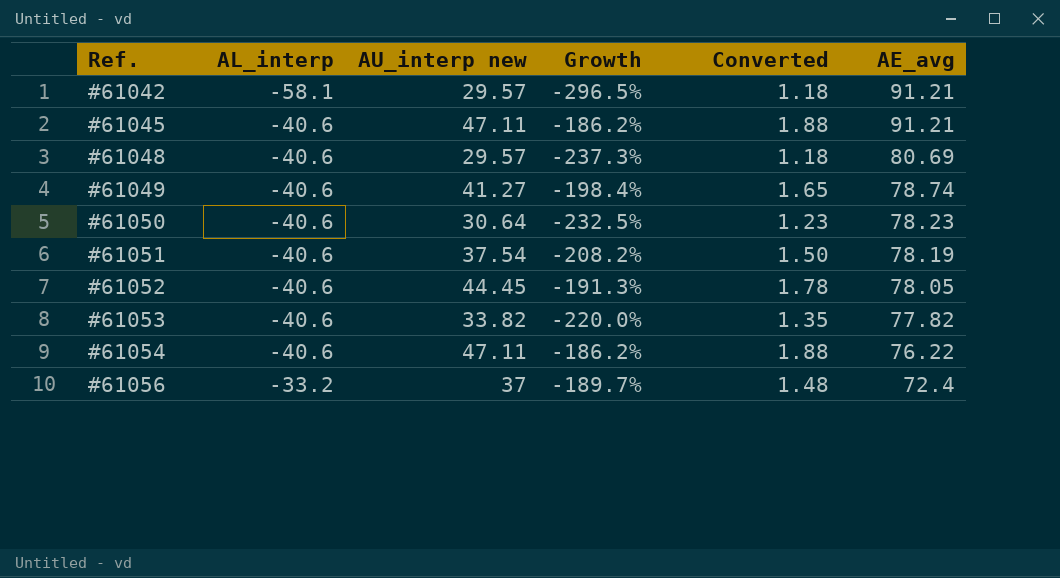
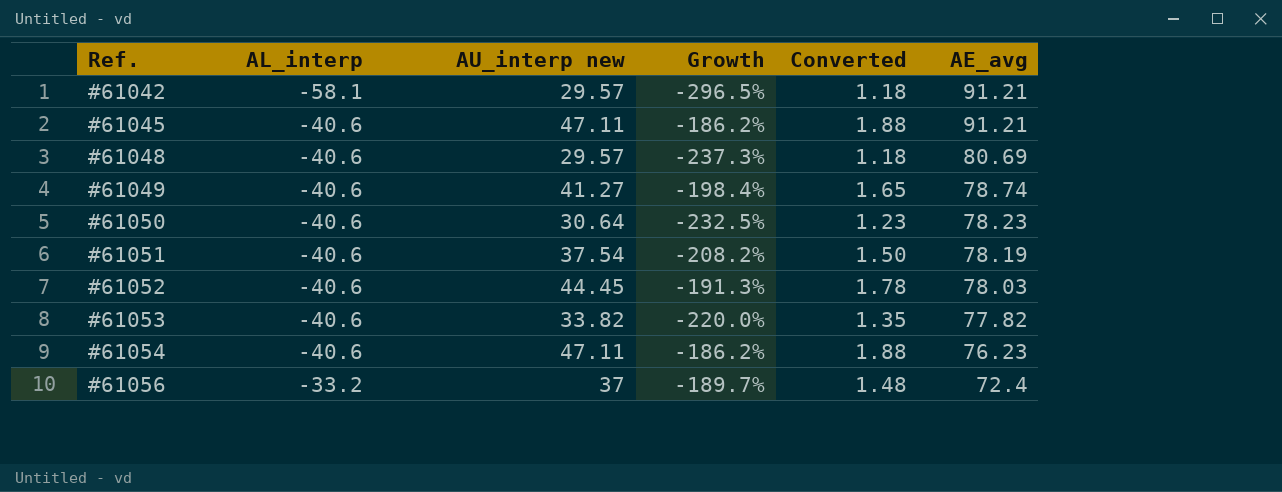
#61052 | AE_avg: 78.05 -> 78.03
#61054 | AE_avg: 76.22 -> 76.23

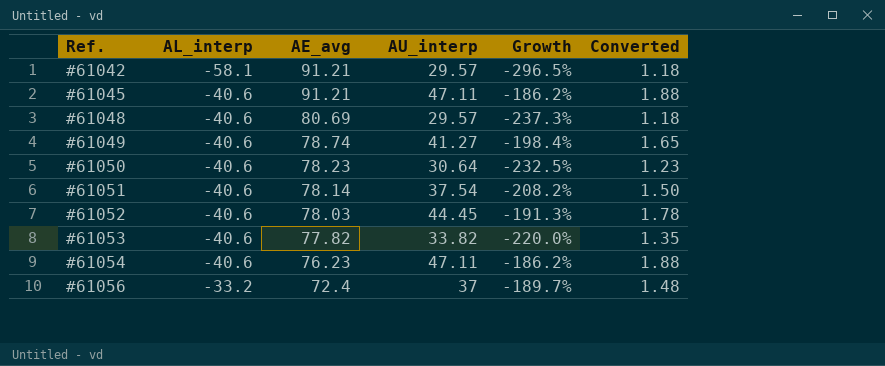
column AE_avg | position: 6 -> 3
column name: AU_interp new -> AU_interp
#61051 | AE_avg: 78.19 -> 78.14

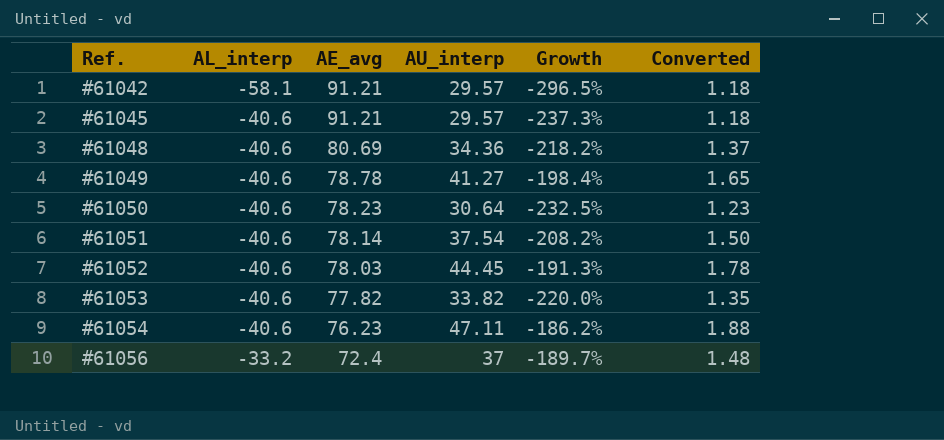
#61045 | AU_interp: 47.11 -> 29.57
#61045 | Growth: -186.2% -> -237.3%
#61045 | Converted: 1.88 -> 1.18
#61048 | AU_interp: 29.57 -> 34.36
#61048 | Growth: -237.3% -> -218.2%
#61048 | Converted: 1.18 -> 1.37
#61049 | AE_avg: 78.74 -> 78.78

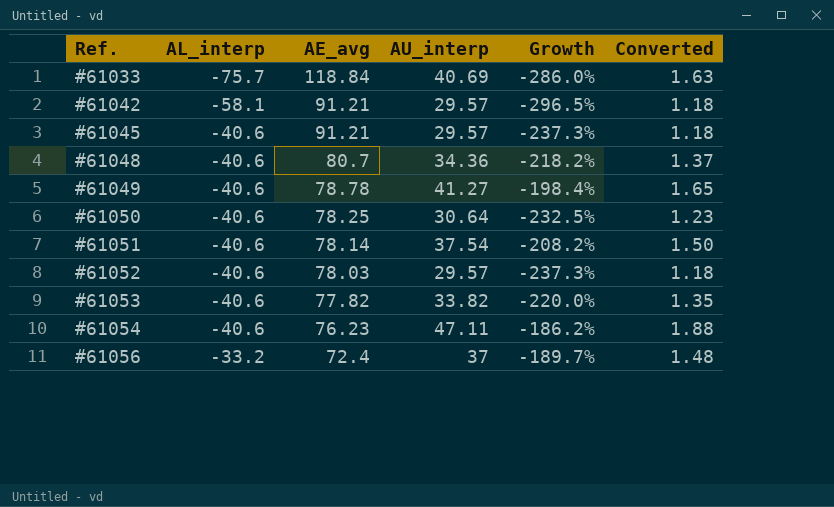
row #61033: none -> -75.7 | 118.84 | 40.69 | -286.0% | 1.63
#61048 | AE_avg: 80.69 -> 80.7
#61050 | AE_avg: 78.23 -> 78.25
#61052 | AU_interp: 44.45 -> 29.57
#61052 | Growth: -191.3% -> -237.3%
#61052 | Converted: 1.78 -> 1.18

